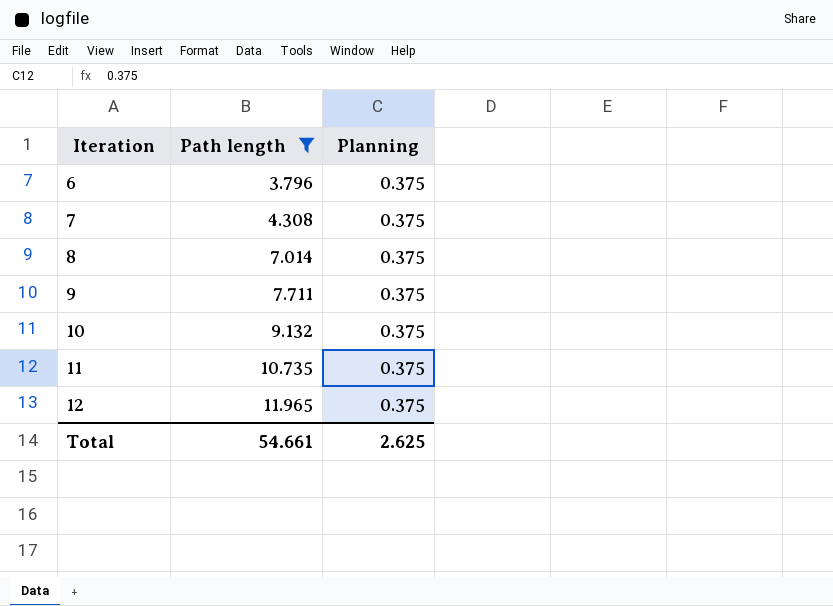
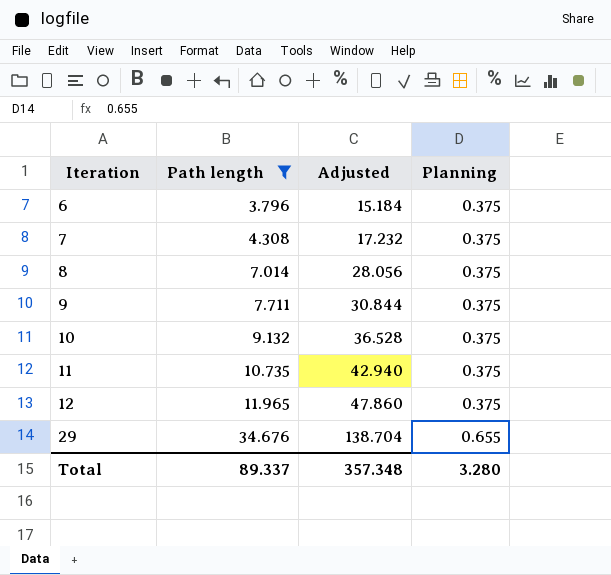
column Adjusted | formula: none -> [Path length] * 4
row 29: none -> 34.676 | 138.704 | 0.655
Total | Path length: 54.661 -> 89.337
Total | Planning: 2.625 -> 3.280

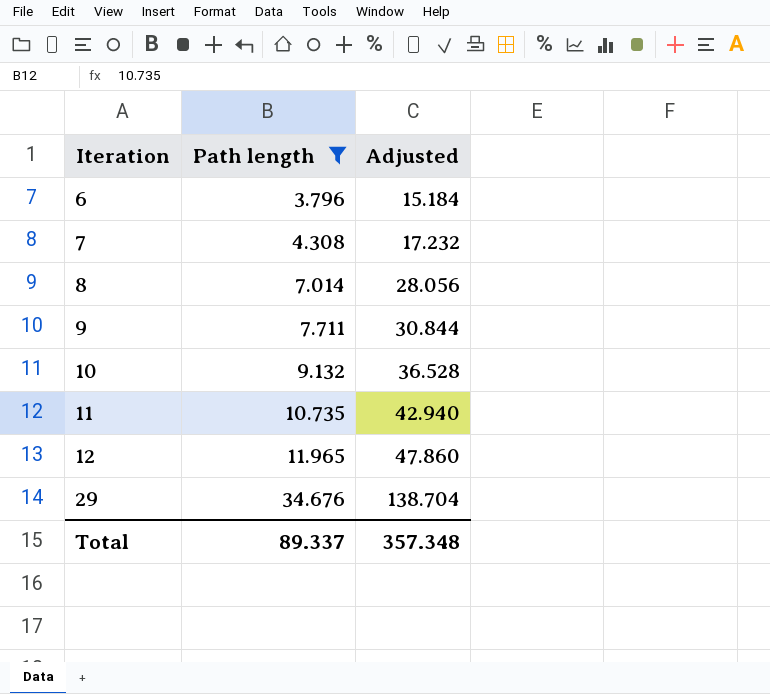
column Planning | position: 4 -> none

